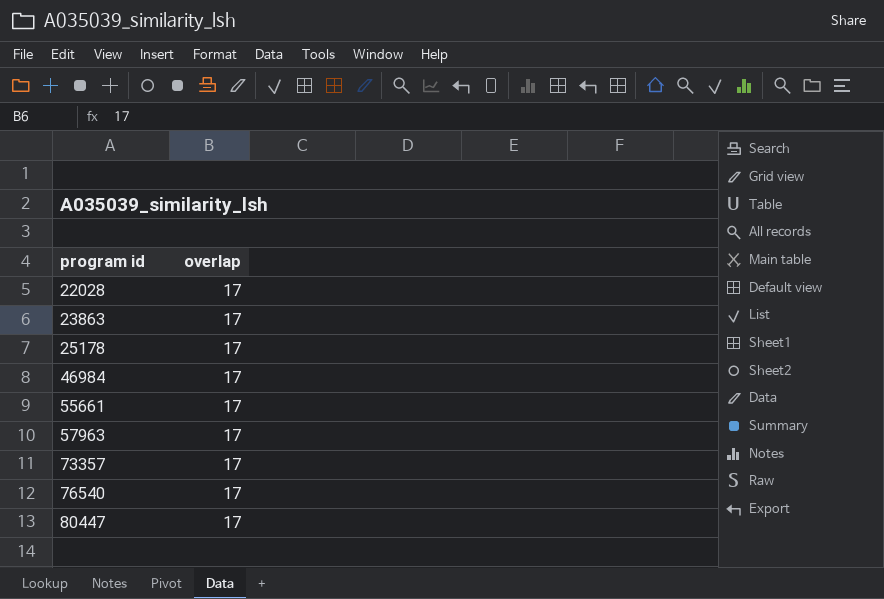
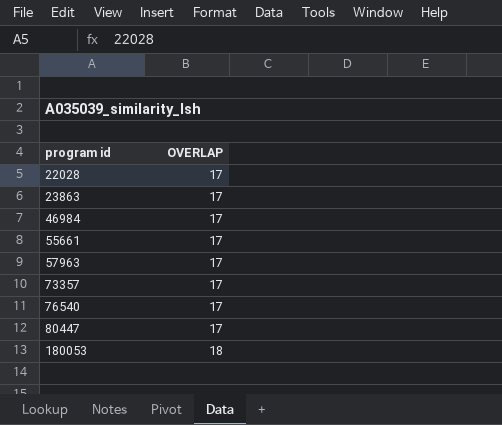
column name: overlap -> OVERLAP
row 25178: 17 -> none
row 180053: none -> 18

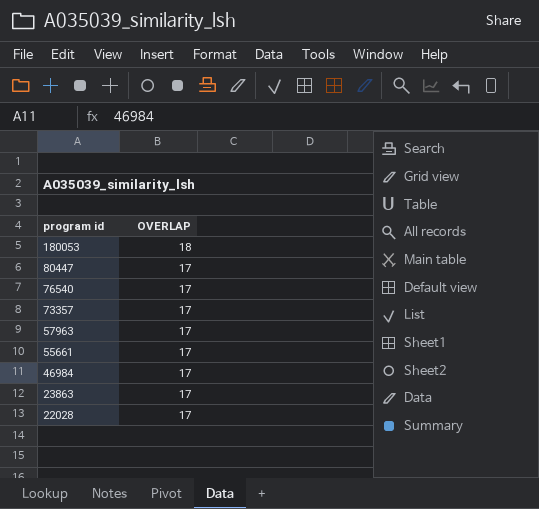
row order: program id ascending -> program id descending

